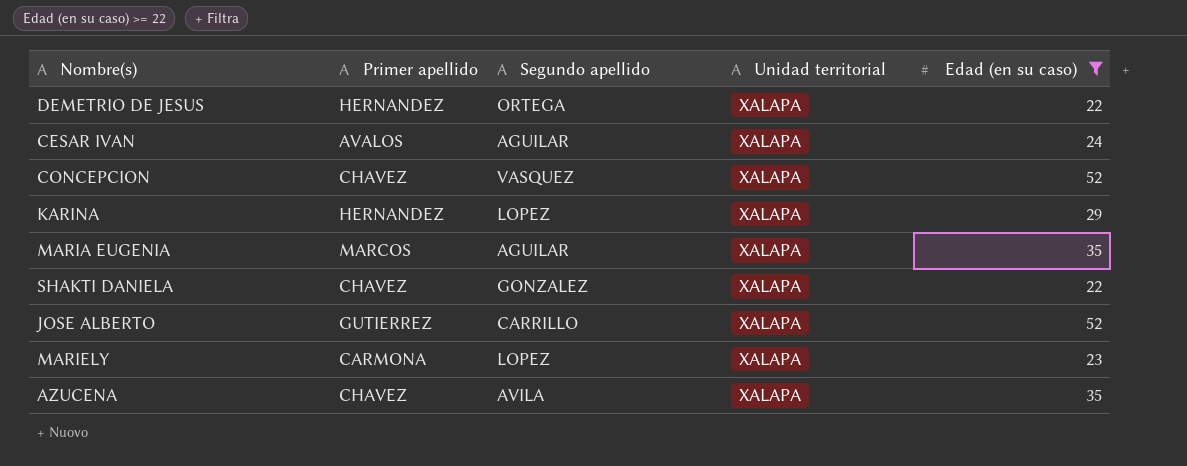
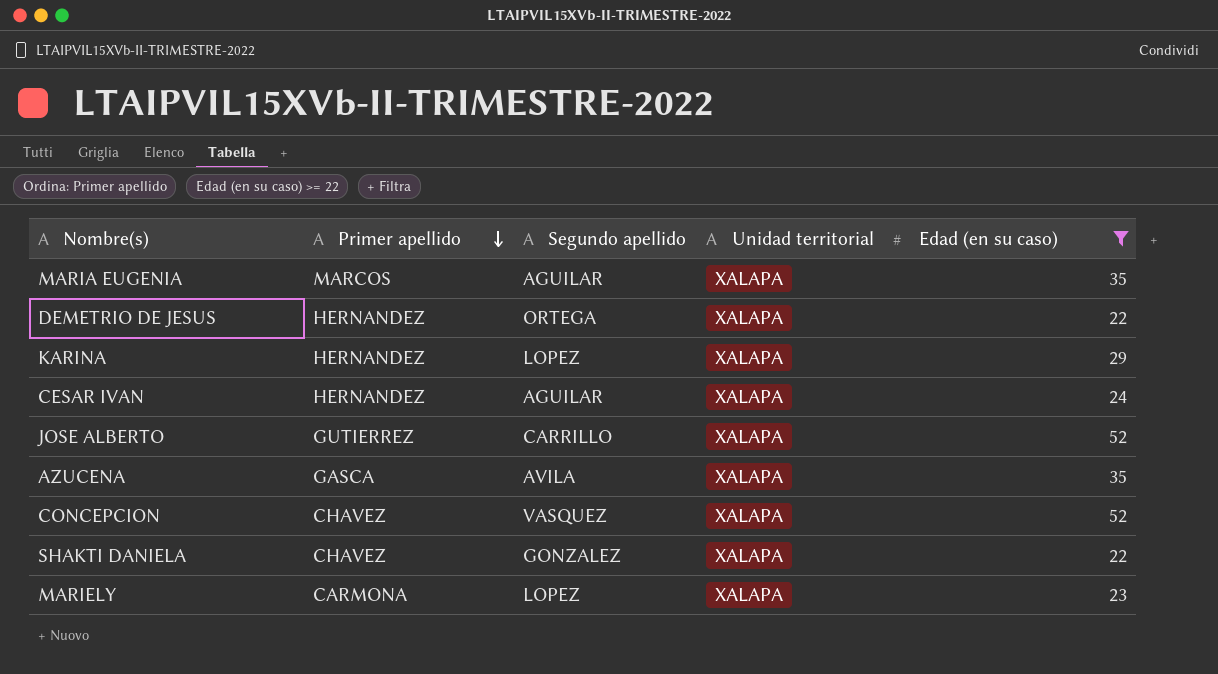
row order: none -> Primer apellido descending
CESAR IVAN | Primer apellido: AVALOS -> HERNANDEZ
AZUCENA | Primer apellido: CHAVEZ -> GASCA

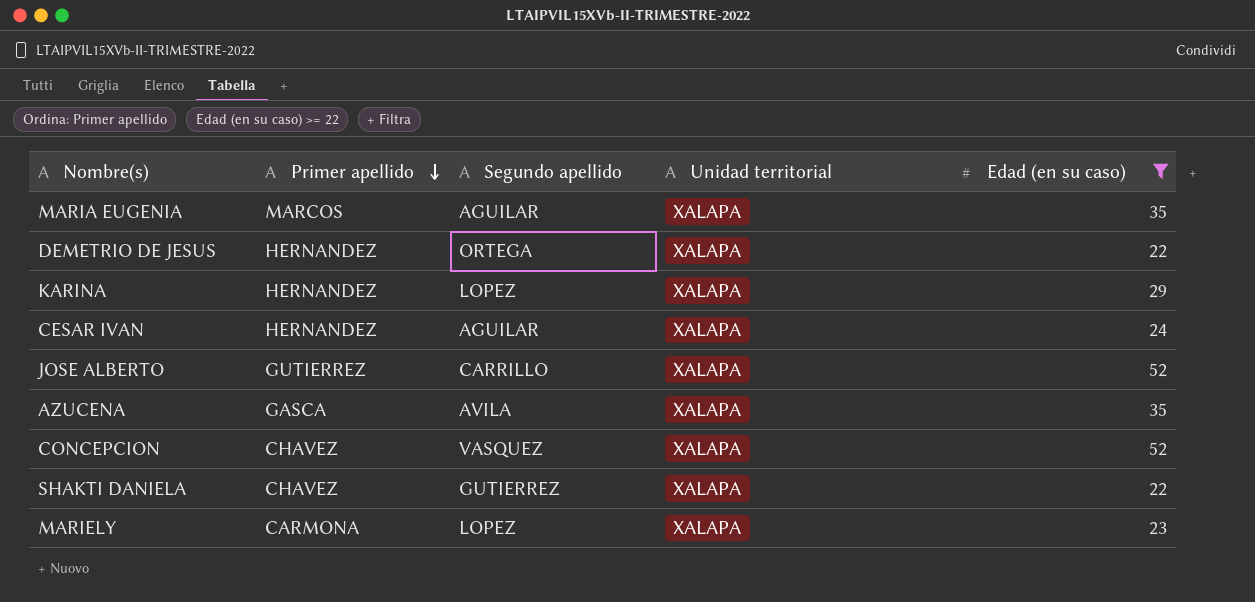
SHAKTI DANIELA | Segundo apellido: GONZALEZ -> GUTIERREZ

